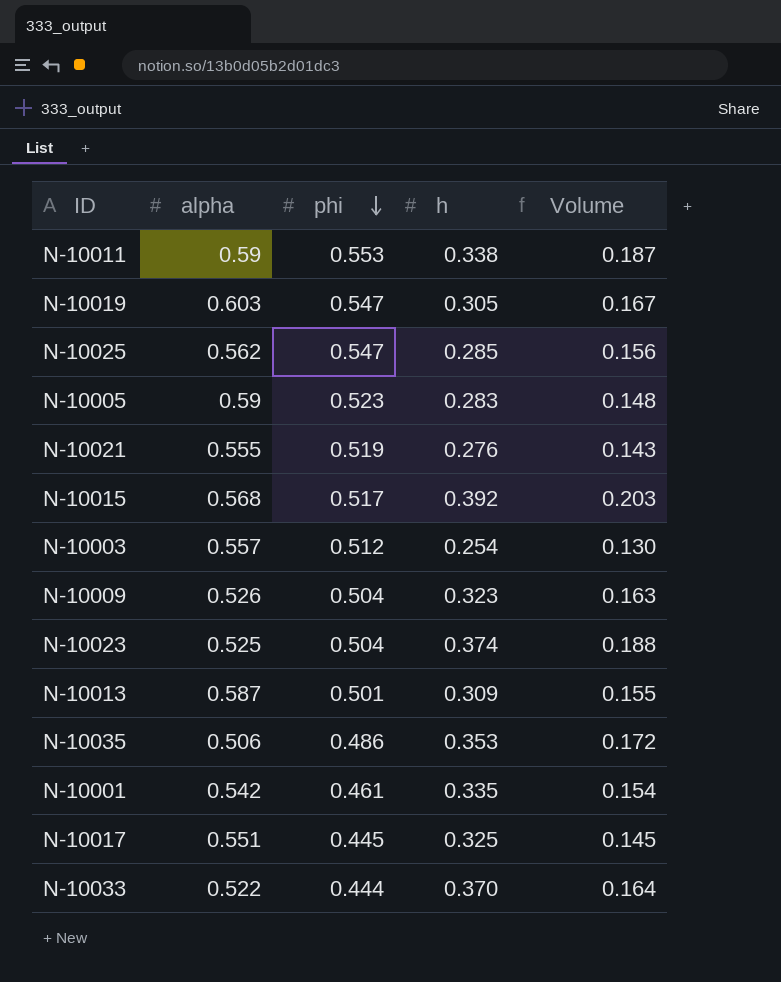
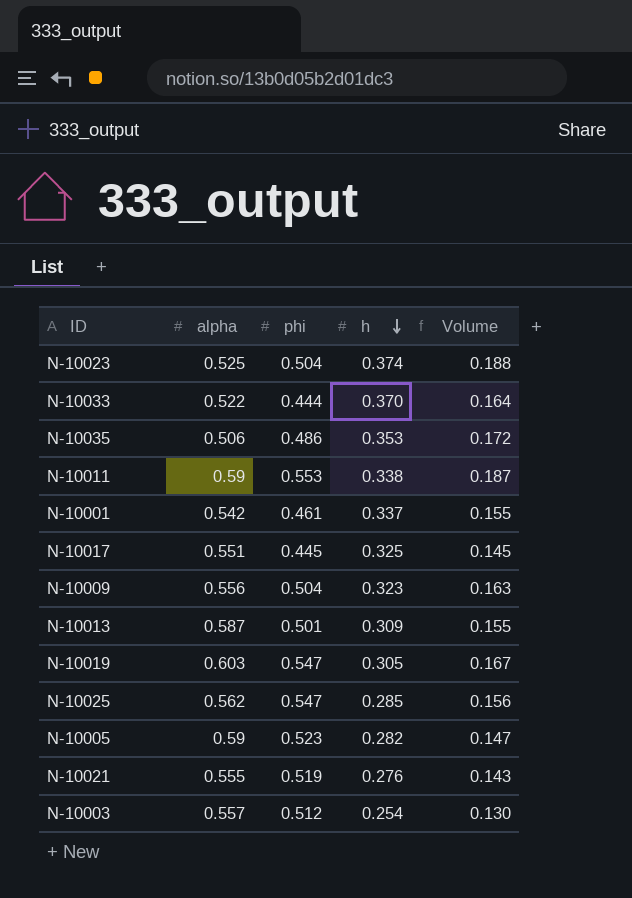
row order: phi descending -> h descending
row N-10015: 0.568 | 0.517 | 0.392 | 0.203 -> none
N-10001 | h: 0.335 -> 0.337
N-10001 | Volume: 0.154 -> 0.155
N-10009 | alpha: 0.526 -> 0.556
N-10005 | h: 0.283 -> 0.282
N-10005 | Volume: 0.148 -> 0.147

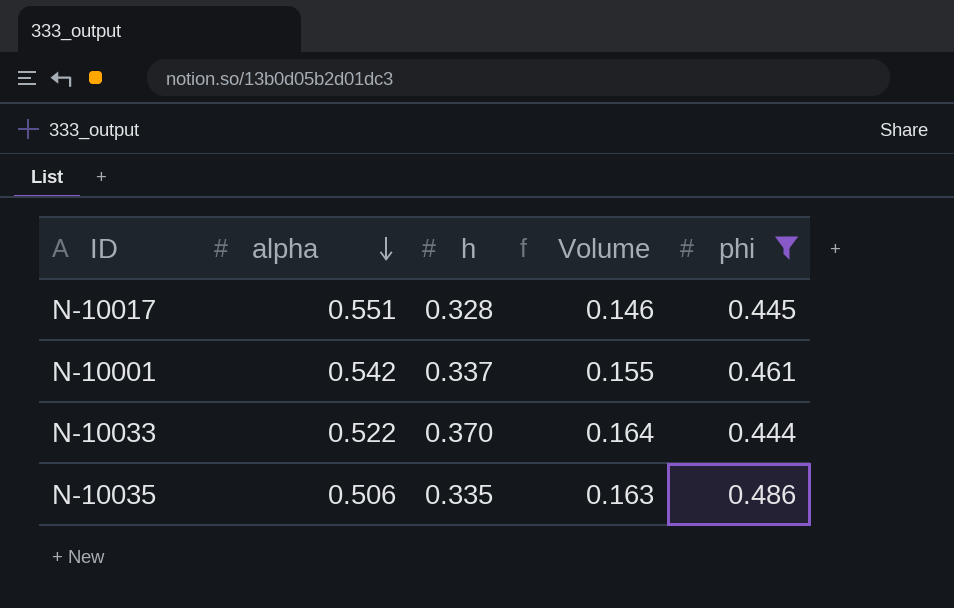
filter: none -> phi <= 0.486
row order: h descending -> alpha descending
column phi | position: 3 -> 5
N-10017 | h: 0.325 -> 0.328
N-10017 | Volume: 0.145 -> 0.146
N-10035 | h: 0.353 -> 0.335
N-10035 | Volume: 0.172 -> 0.163

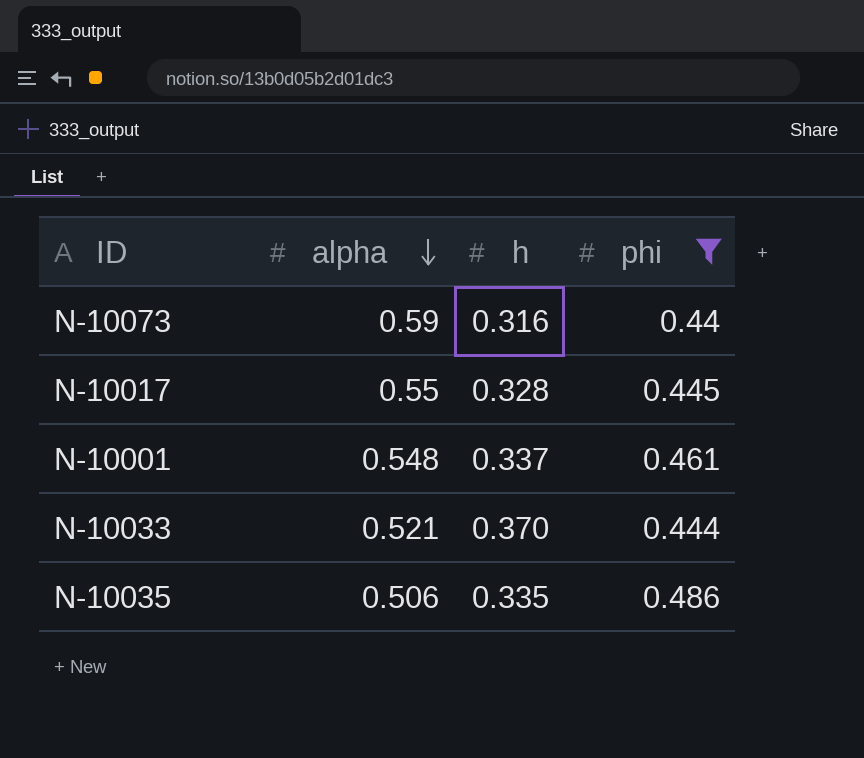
column Volume | formula: [h] * [phi] -> none
row N-10073: none -> 0.59 | 0.316 | 0.44
N-10017 | alpha: 0.551 -> 0.55
N-10001 | alpha: 0.542 -> 0.548
N-10033 | alpha: 0.522 -> 0.521

